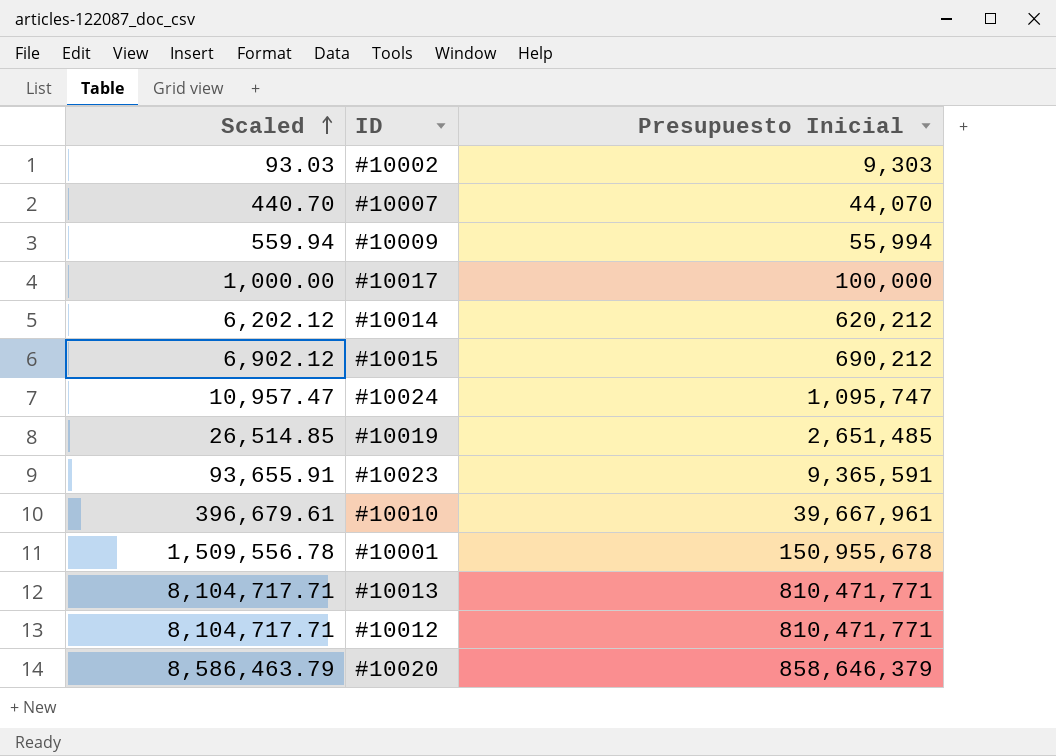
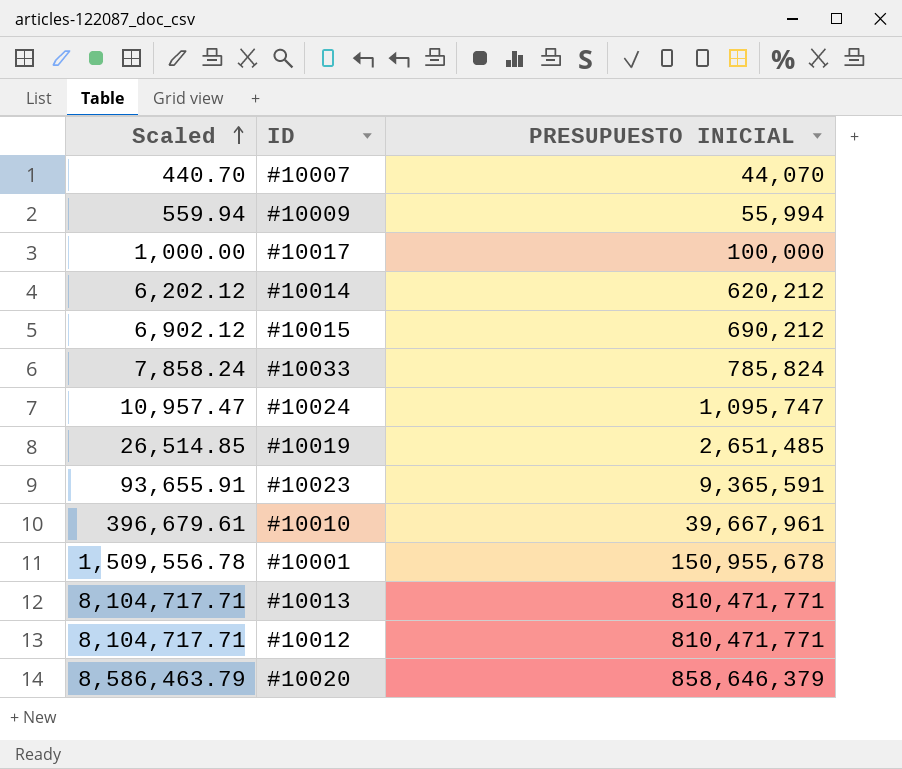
column name: Presupuesto Inicial -> PRESUPUESTO INICIAL
row #10002: 93.03 | 9,303 -> none
row #10033: none -> 7,858.24 | 785,824

